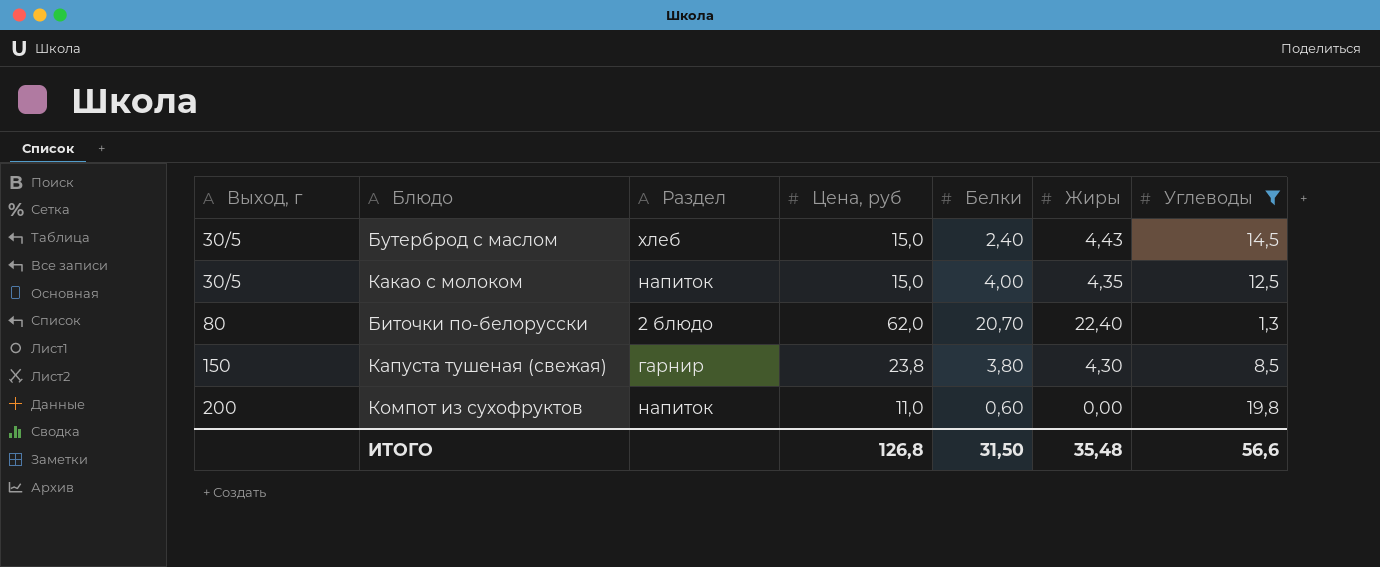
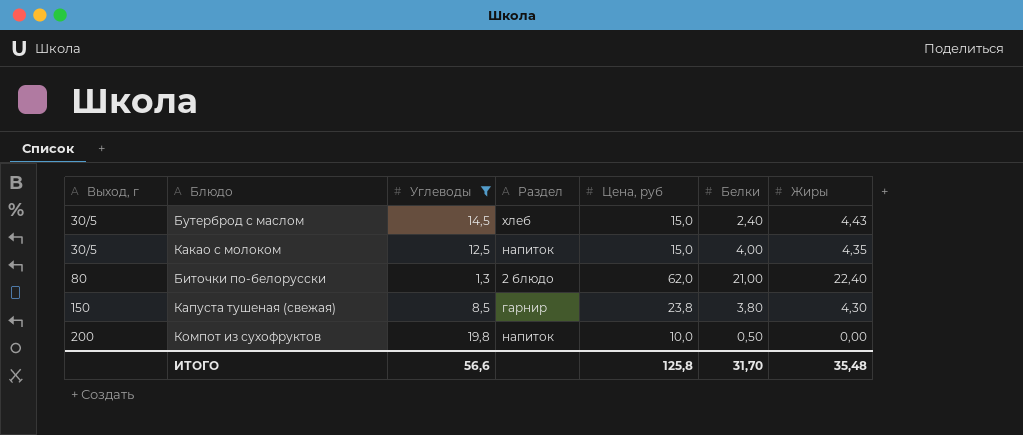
column Углеводы | position: 7 -> 3
Биточки по-белорусски | Белки: 20,70 -> 21,00
Компот из сухофруктов | Цена, руб: 11,0 -> 10,0
Компот из сухофруктов | Белки: 0,60 -> 0,50
ИТОГО | Цена, руб: 126,8 -> 125,8
ИТОГО | Белки: 31,50 -> 31,70

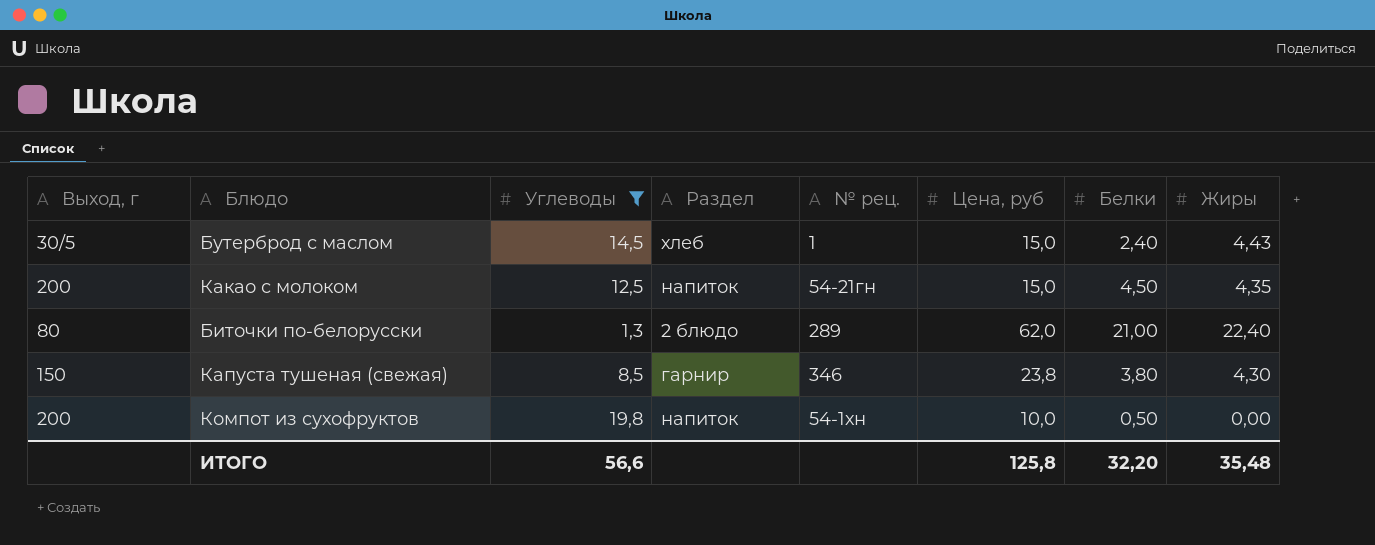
column № рец. | position: none -> 5
Какао с молоком | Выход, г: 30/5 -> 200
Какао с молоком | Белки: 4,00 -> 4,50
ИТОГО | Белки: 31,70 -> 32,20

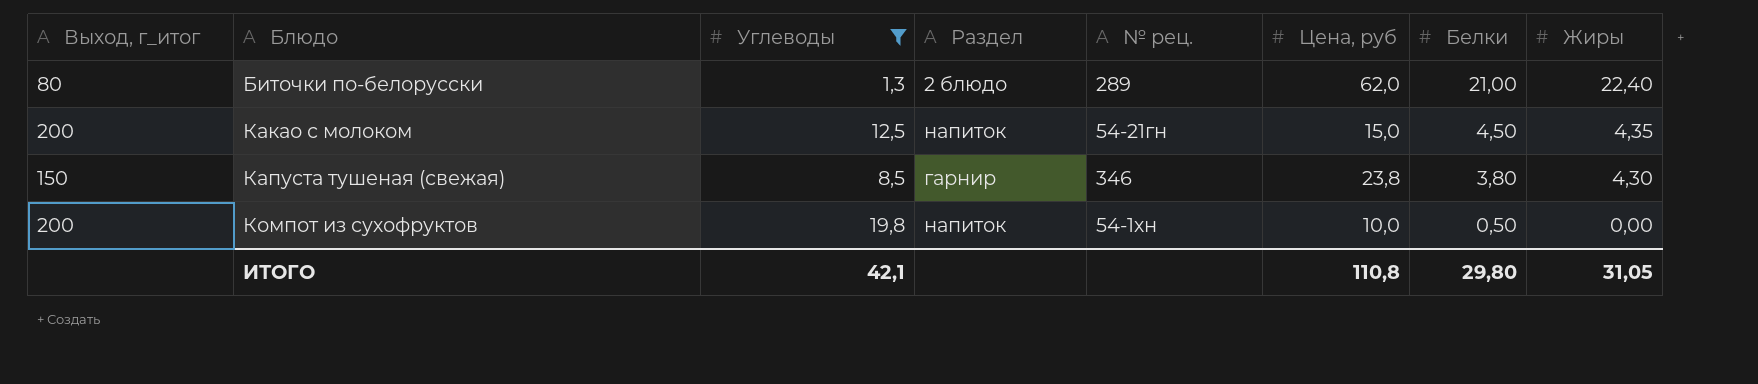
row order: none -> Блюдо ascending
column name: Выход, г -> Выход, г_итог
row Бутерброд с маслом: 30/5 | 14,5 | хлеб | 1 | 15,0 | 2,40 | 4,43 -> none
ИТОГО | Углеводы: 56,6 -> 42,1
ИТОГО | Цена, руб: 125,8 -> 110,8
ИТОГО | Белки: 32,20 -> 29,80
ИТОГО | Жиры: 35,48 -> 31,05

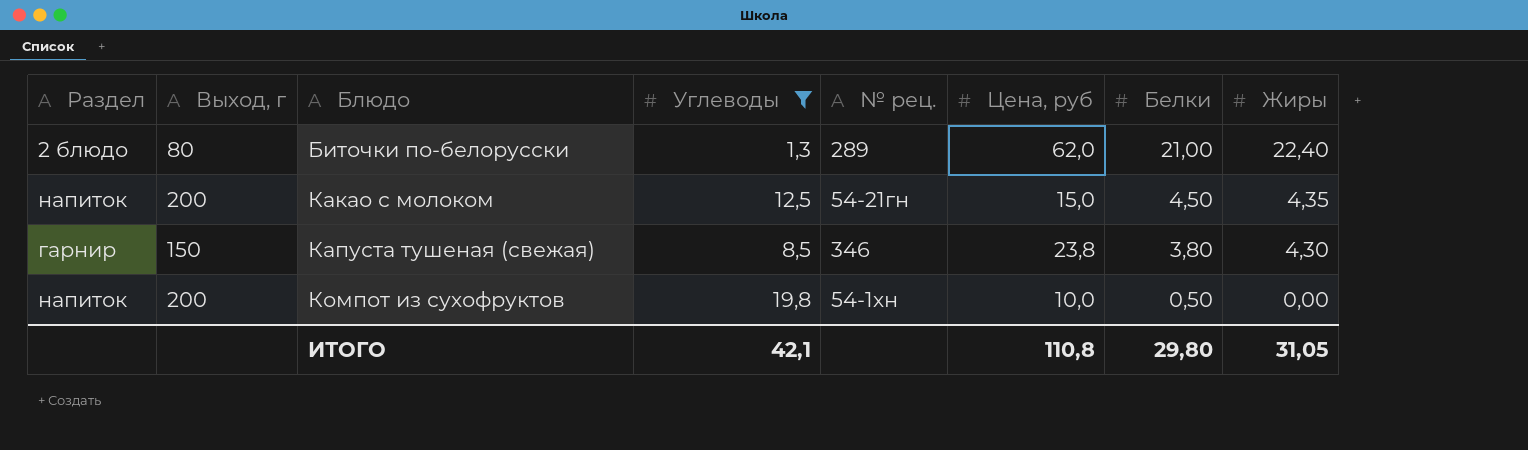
column Раздел | position: 4 -> 1
column name: Выход, г_итог -> Выход, г

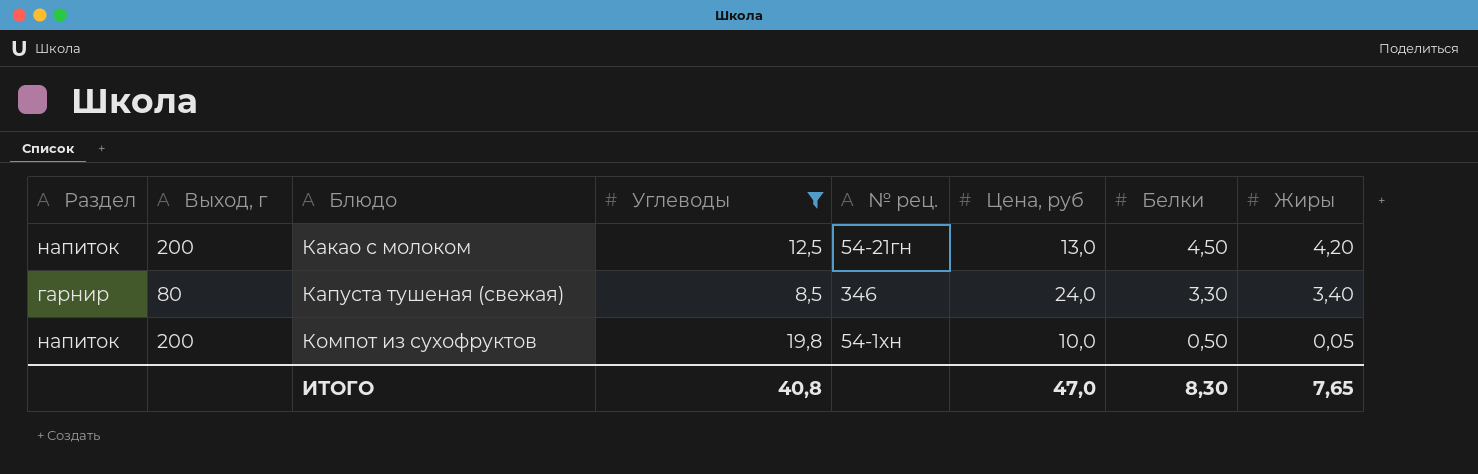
row Биточки по-белорусски: 2 блюдо | 80 | 1,3 | 289 | 62,0 | 21,00 | 22,40 -> none
Какао с молоком | Цена, руб: 15,0 -> 13,0
Какао с молоком | Жиры: 4,35 -> 4,20
Капуста тушеная (свежая) | Выход, г: 150 -> 80
Капуста тушеная (свежая) | Цена, руб: 23,8 -> 24,0
Капуста тушеная (свежая) | Белки: 3,80 -> 3,30
Капуста тушеная (свежая) | Жиры: 4,30 -> 3,40
Компот из сухофруктов | Жиры: 0,00 -> 0,05
ИТОГО | Углеводы: 42,1 -> 40,8
ИТОГО | Цена, руб: 110,8 -> 47,0
ИТОГО | Белки: 29,80 -> 8,30
ИТОГО | Жиры: 31,05 -> 7,65

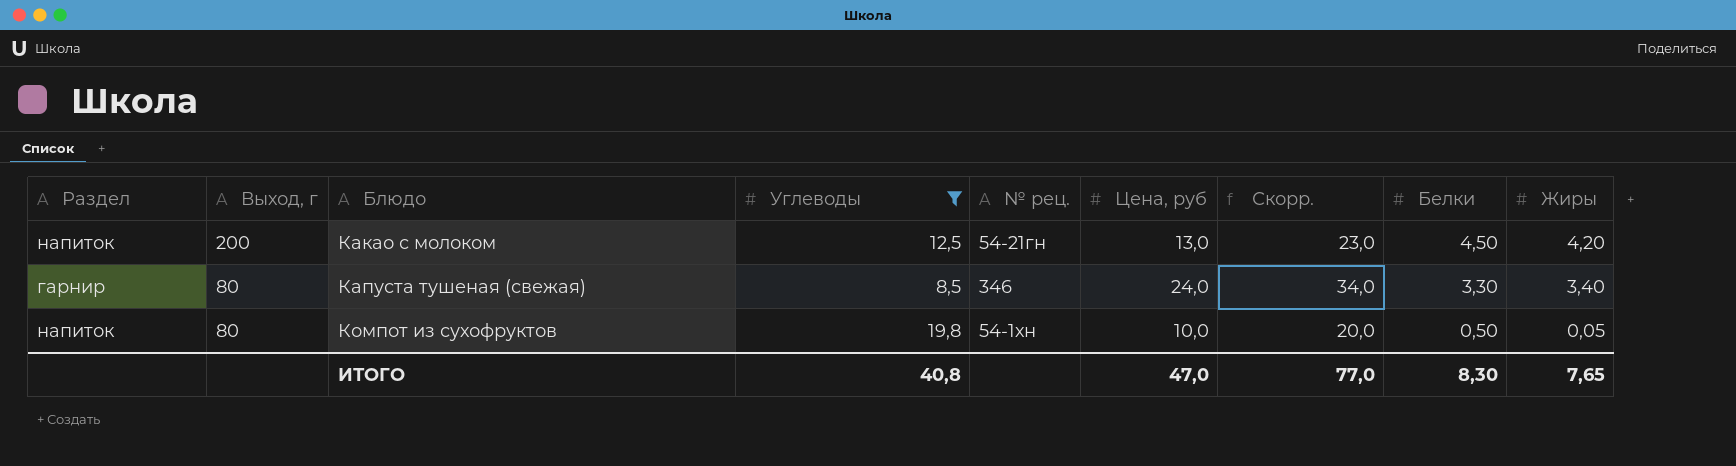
column Скорр. | formula: none -> [Цена, руб] + 10
Компот из сухофруктов | Выход, г: 200 -> 80

